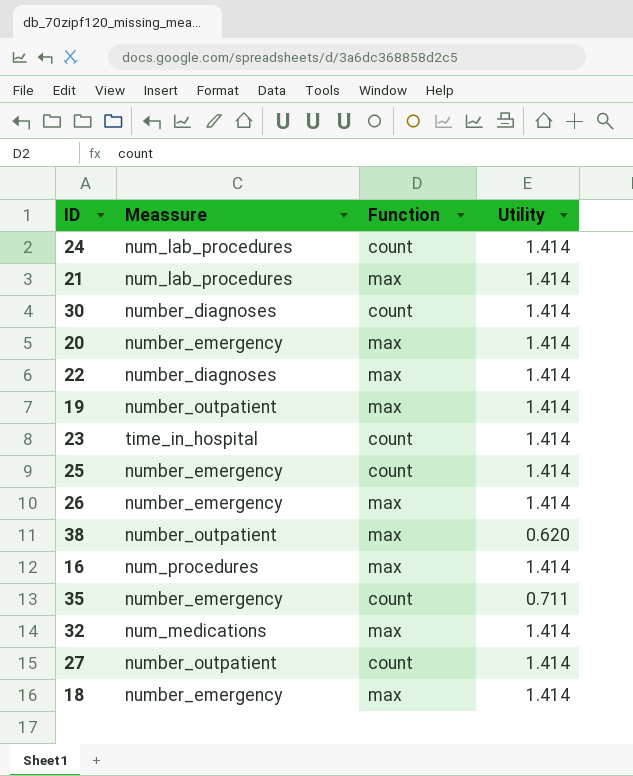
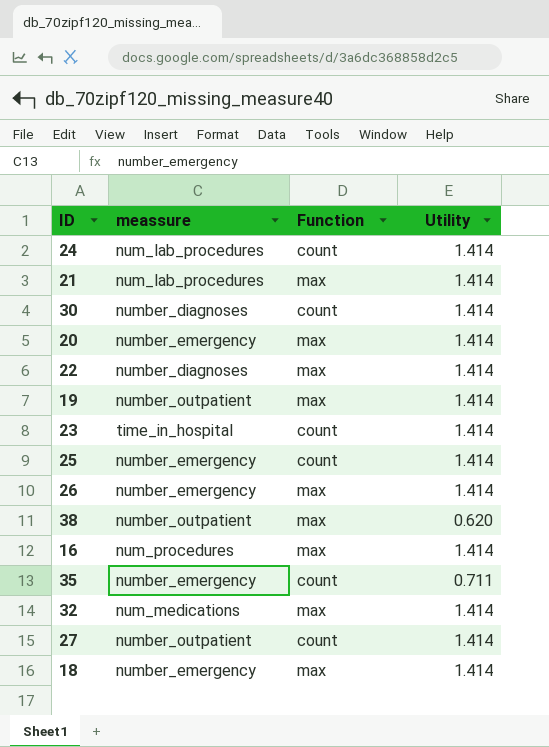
column name: Meassure -> meassure

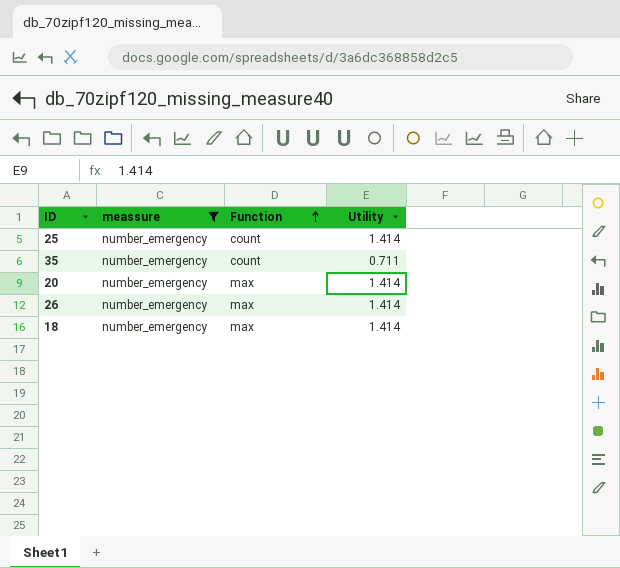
filter: none -> meassure = number_emergency
row order: none -> Function ascending

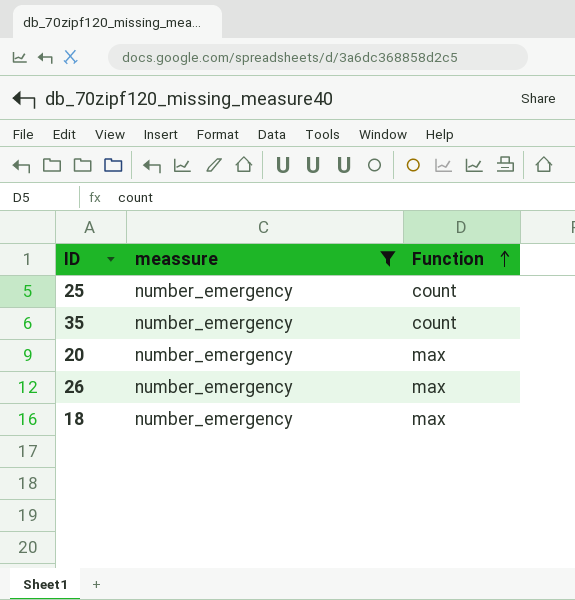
column Utility | position: 4 -> none

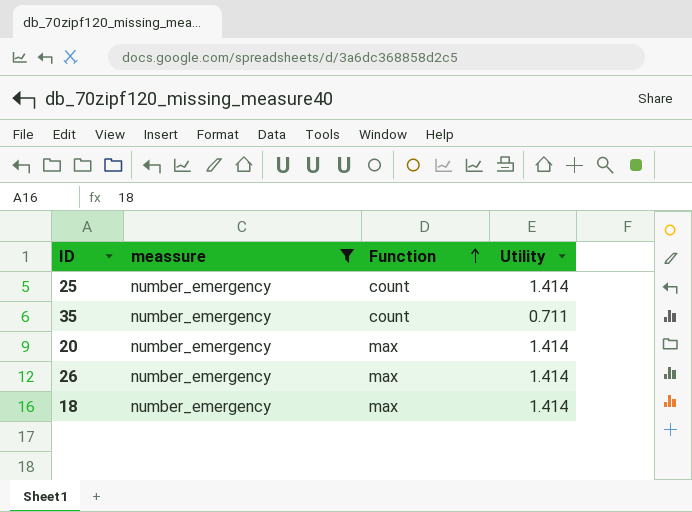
column Utility | position: none -> 4

